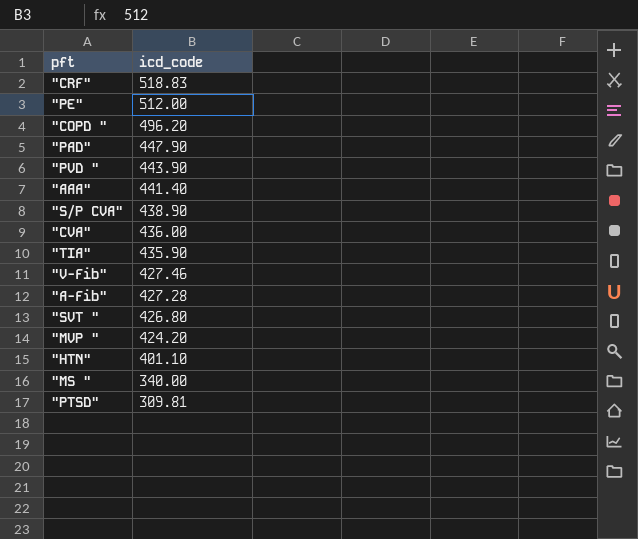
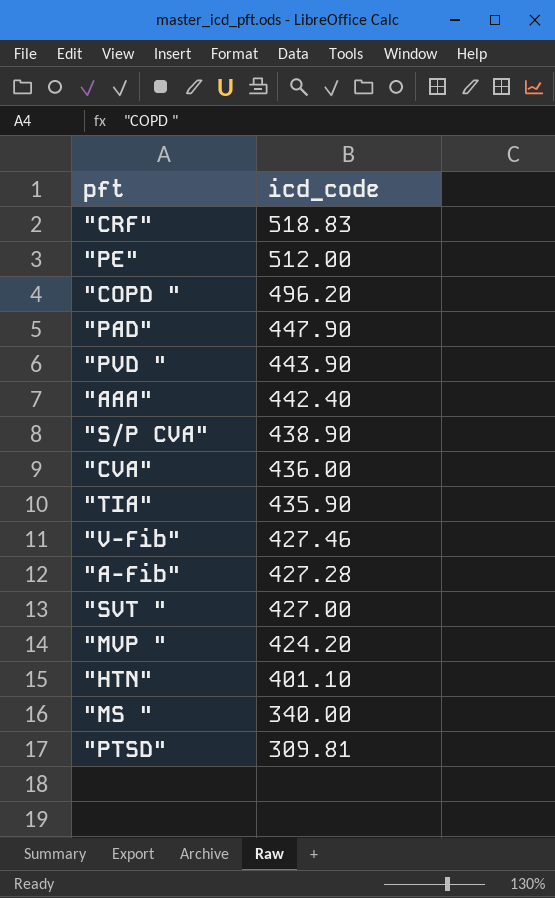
"AAA" | icd_code: 441.40 -> 442.40
"SVT " | icd_code: 426.80 -> 427.00

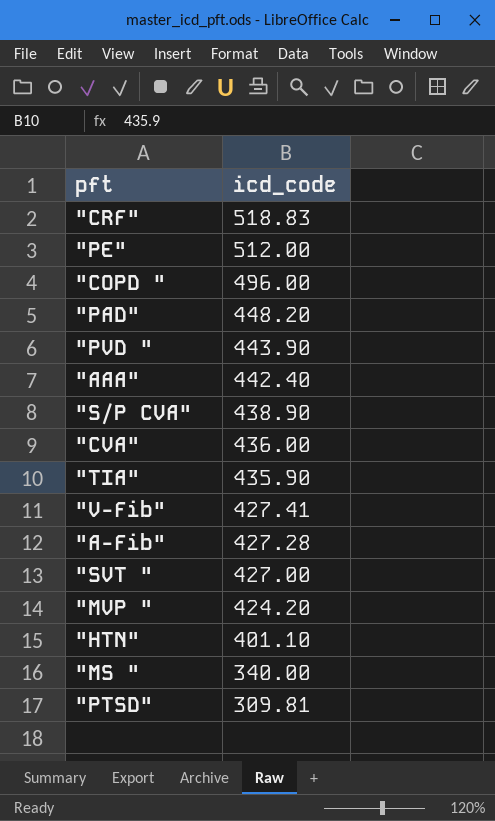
"COPD " | icd_code: 496.20 -> 496.00
"PAD" | icd_code: 447.90 -> 448.20
"V-Fib" | icd_code: 427.46 -> 427.41

